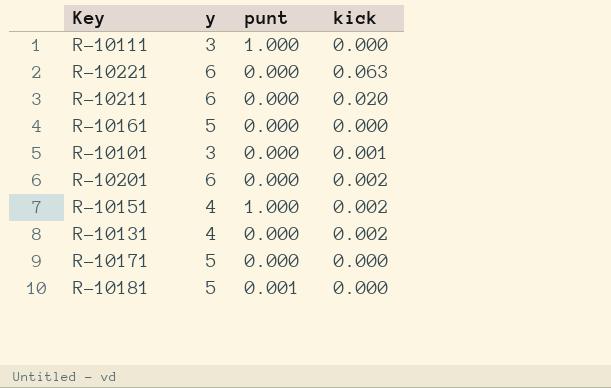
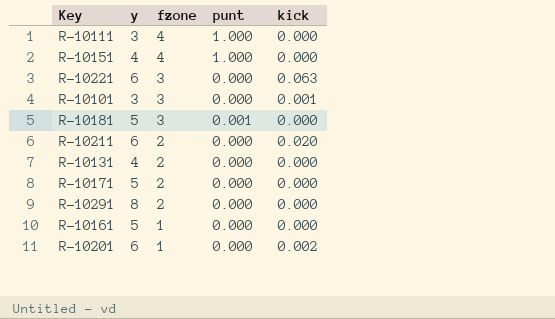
row order: none -> fzone descending
column fzone | position: none -> 3
R-10151 | kick: 0.002 -> 0.000
R-10131 | kick: 0.002 -> 0.000
row R-10291: none -> 8 | 2 | 0.000 | 0.000

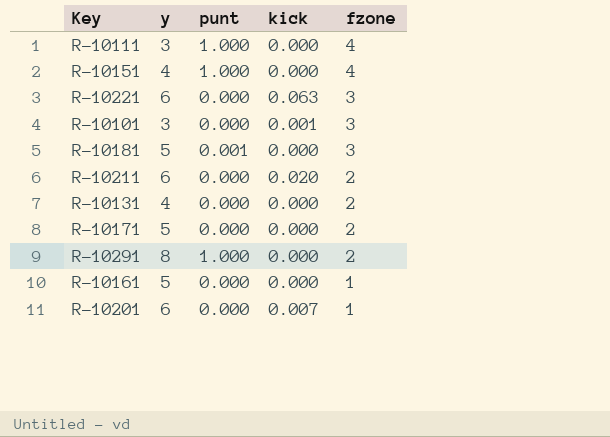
column fzone | position: 3 -> 5
R-10291 | punt: 0.000 -> 1.000
R-10201 | kick: 0.002 -> 0.007

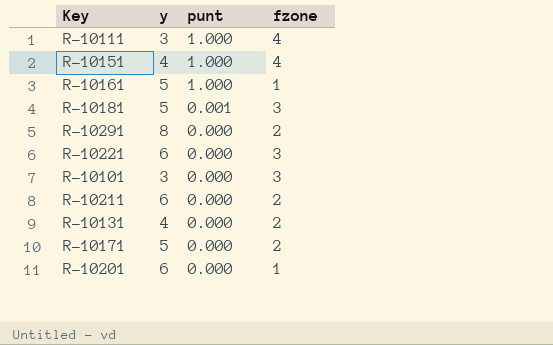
row order: fzone descending -> punt descending
column kick | position: 4 -> none
R-10161 | punt: 0.000 -> 1.000
R-10291 | punt: 1.000 -> 0.000

